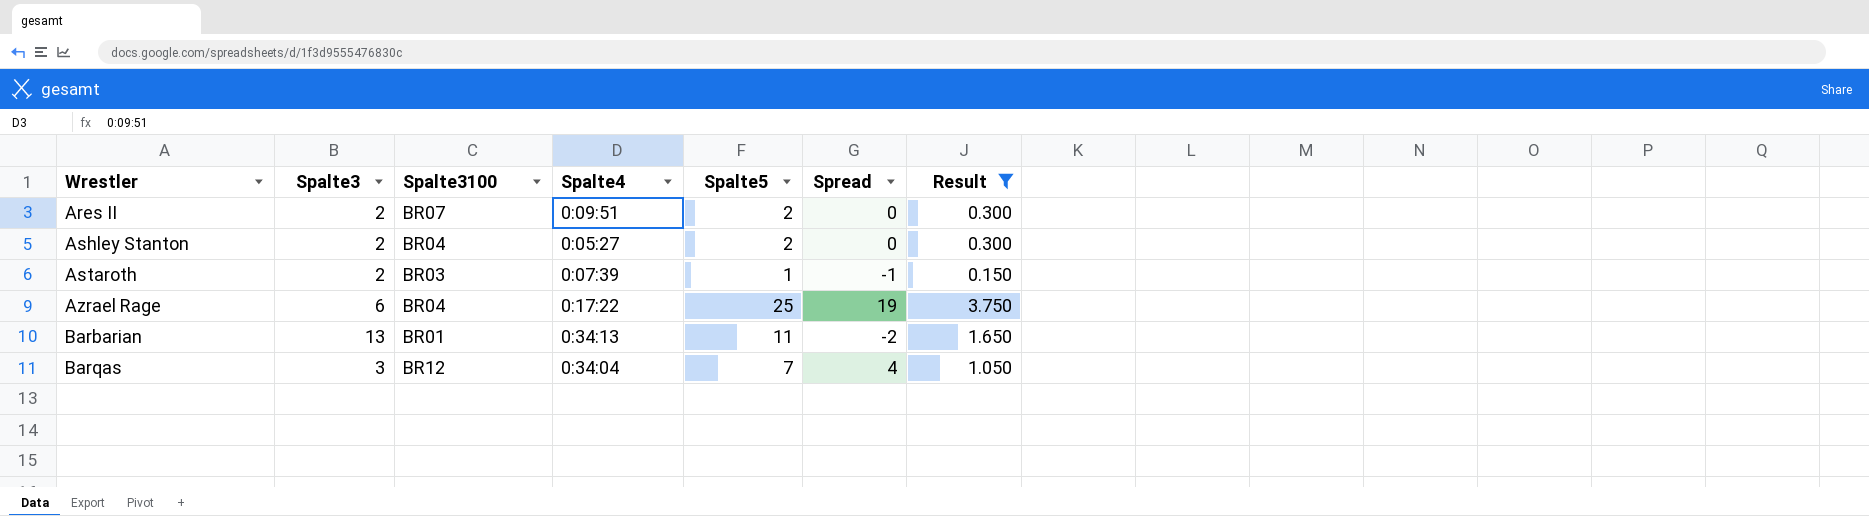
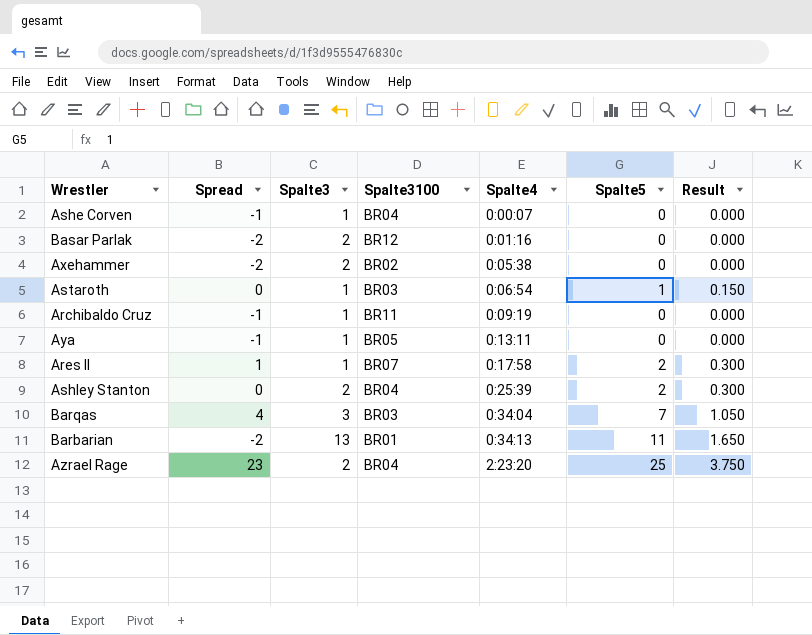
filter: Result != 0.000 -> none
row order: Wrestler ascending -> Spalte4 ascending
column Spread | position: 6 -> 2
Astaroth | Spread: -1 -> 0
Astaroth | Spalte3: 2 -> 1
Astaroth | Spalte4: 0:07:39 -> 0:06:54
Ares II | Spread: 0 -> 1
Ares II | Spalte3: 2 -> 1
Ares II | Spalte4: 0:09:51 -> 0:17:58
Ashley Stanton | Spalte4: 0:05:27 -> 0:25:39
Barqas | Spalte3100: BR12 -> BR03
Azrael Rage | Spread: 19 -> 23
Azrael Rage | Spalte3: 6 -> 2
Azrael Rage | Spalte4: 0:17:22 -> 2:23:20

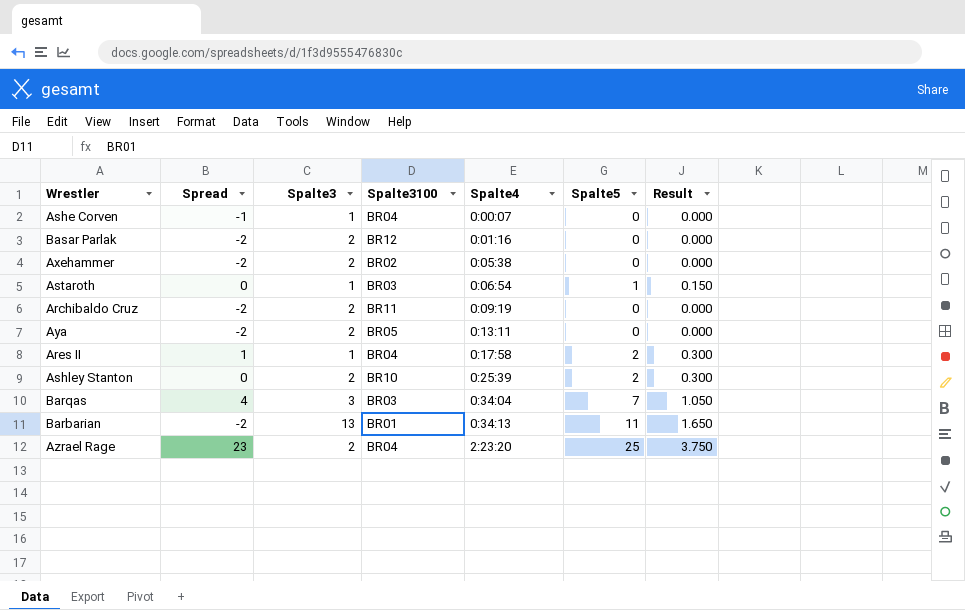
Archibaldo Cruz | Spread: -1 -> -2
Archibaldo Cruz | Spalte3: 1 -> 2
Aya | Spread: -1 -> -2
Aya | Spalte3: 1 -> 2
Ares II | Spalte3100: BR07 -> BR04
Ashley Stanton | Spalte3100: BR04 -> BR10

